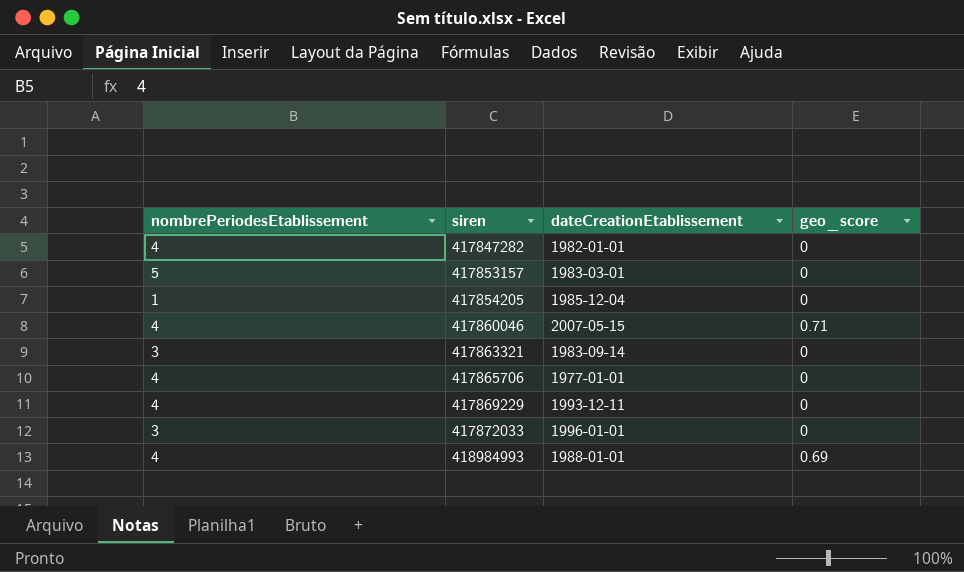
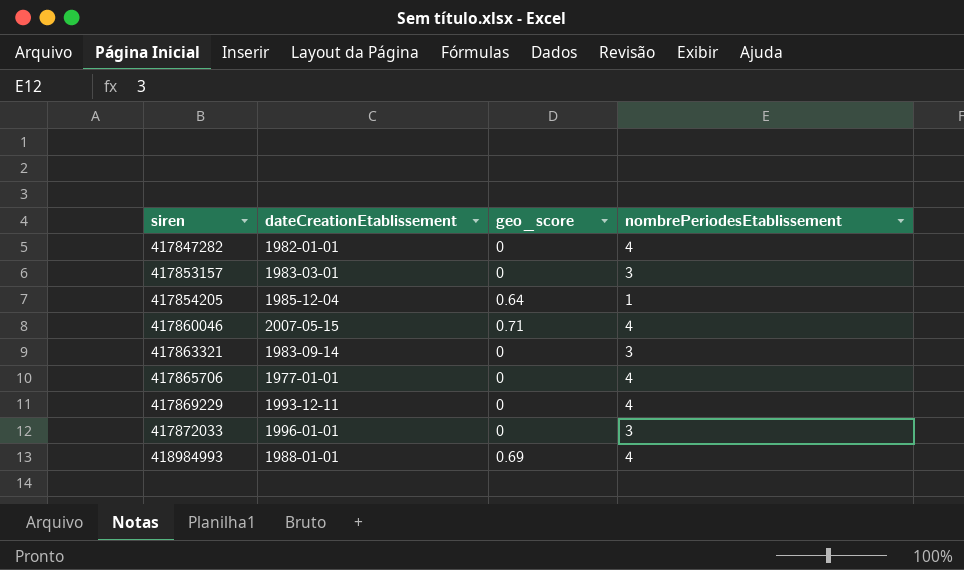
column nombrePeriodesEtablissement | position: 1 -> 4
417853157 | nombrePeriodesEtablissement: 5 -> 3
417854205 | geo_score: 0 -> 0.64

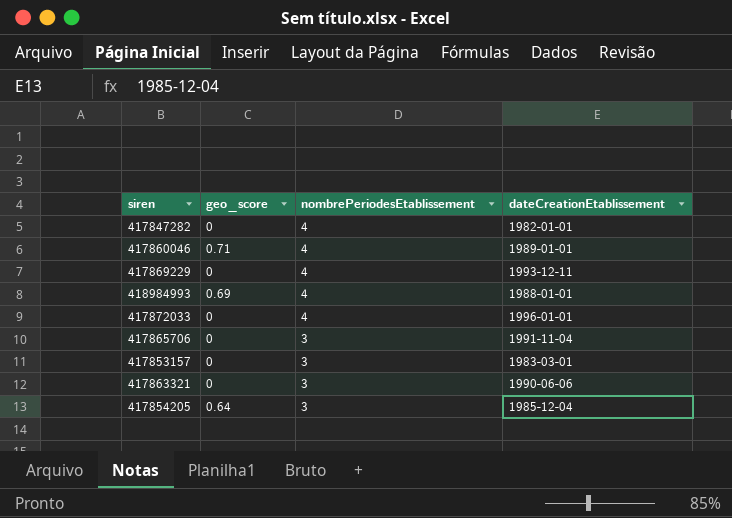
row order: siren ascending -> nombrePeriodesEtablissement descending
column dateCreationEtablissement | position: 2 -> 4
417860046 | dateCreationEtablissement: 2007-05-15 -> 1989-01-01
417872033 | nombrePeriodesEtablissement: 3 -> 4
417865706 | nombrePeriodesEtablissement: 4 -> 3
417865706 | dateCreationEtablissement: 1977-01-01 -> 1991-11-04
417863321 | dateCreationEtablissement: 1983-09-14 -> 1990-06-06
417854205 | nombrePeriodesEtablissement: 1 -> 3

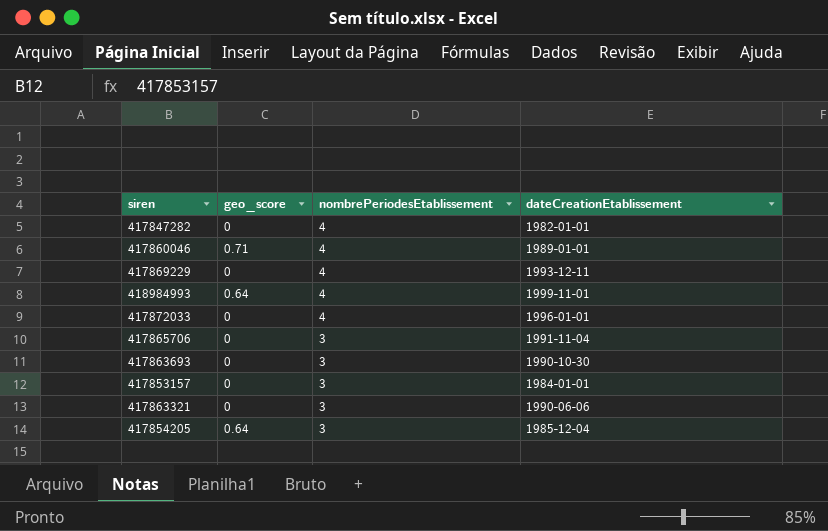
418984993 | geo_score: 0.69 -> 0.64
418984993 | dateCreationEtablissement: 1988-01-01 -> 1999-11-01
row 417863693: none -> 0 | 3 | 1990-10-30
417853157 | dateCreationEtablissement: 1983-03-01 -> 1984-01-01

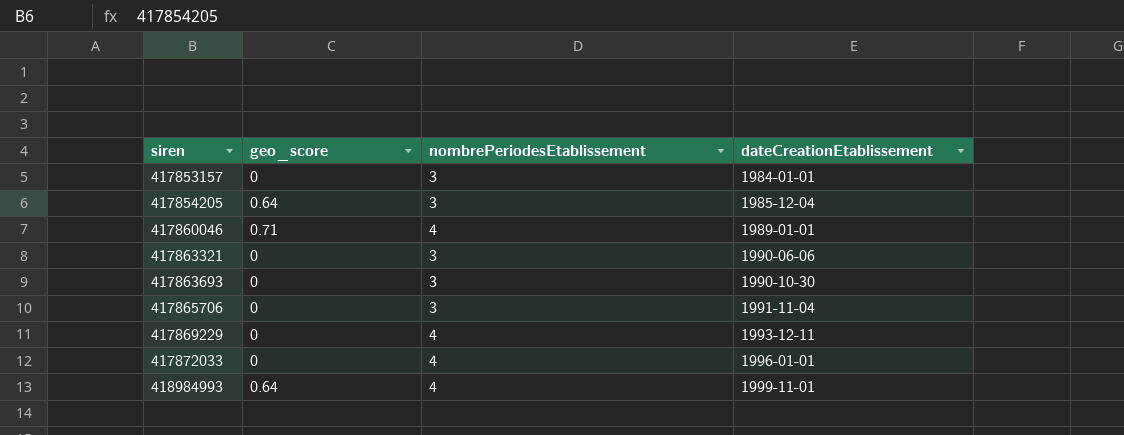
row order: nombrePeriodesEtablissement descending -> siren ascending
row 417847282: 0 | 4 | 1982-01-01 -> none

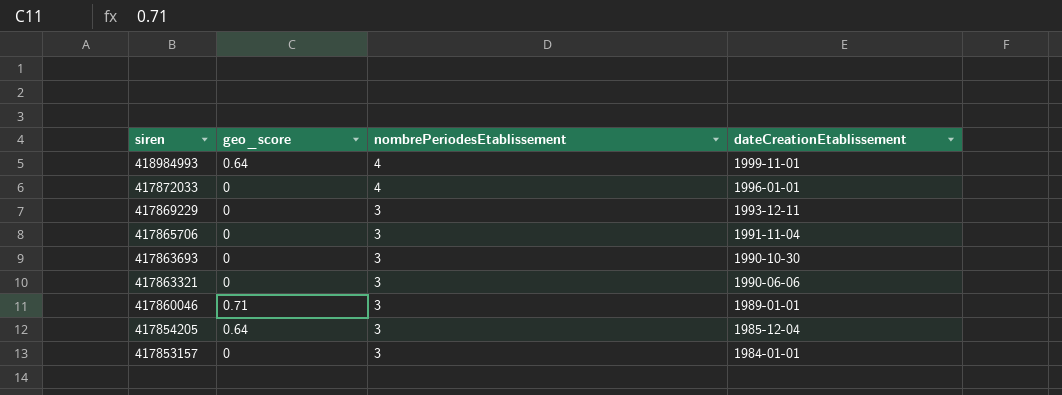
row order: siren ascending -> siren descending
417869229 | nombrePeriodesEtablissement: 4 -> 3
417860046 | nombrePeriodesEtablissement: 4 -> 3

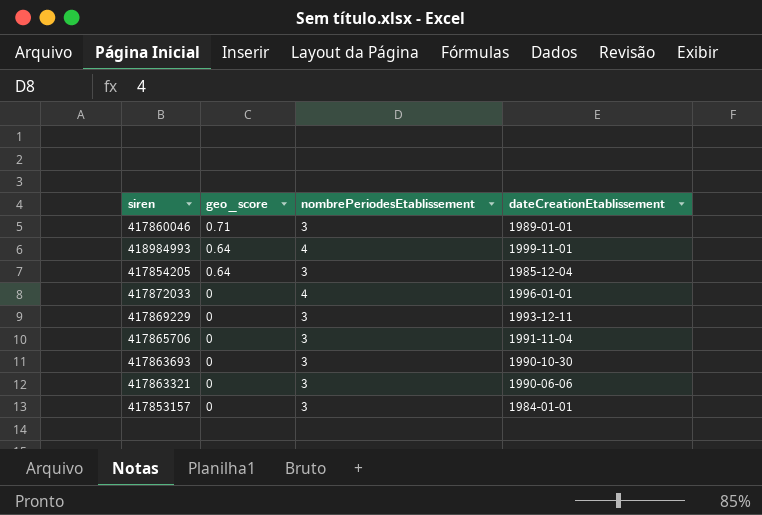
row order: siren descending -> geo_score descending

